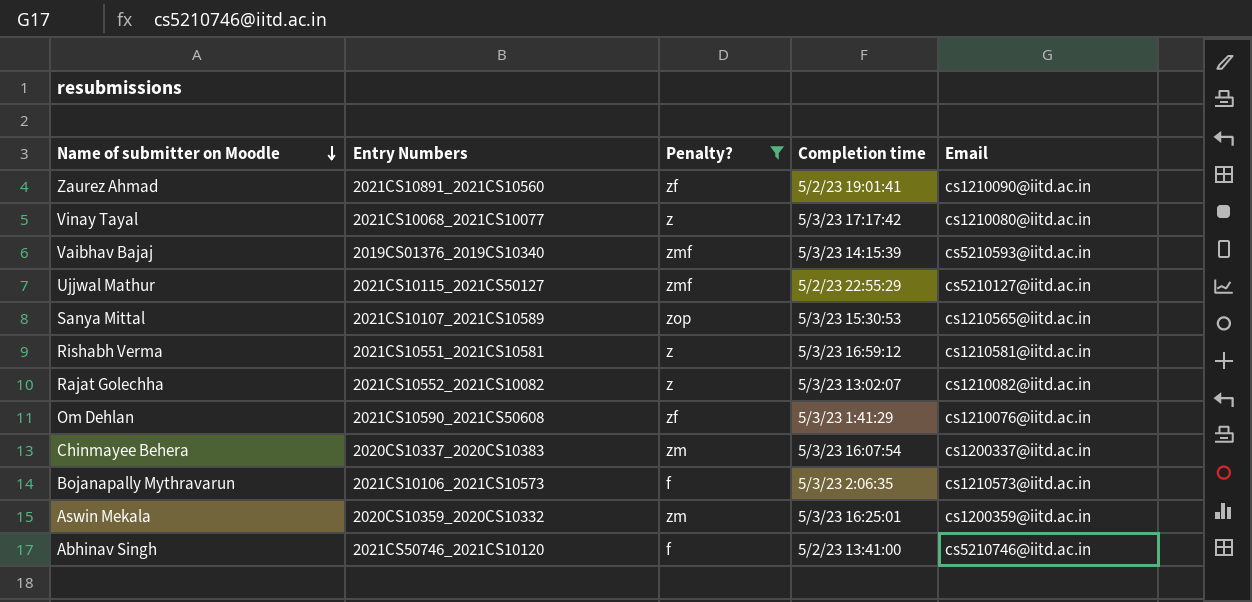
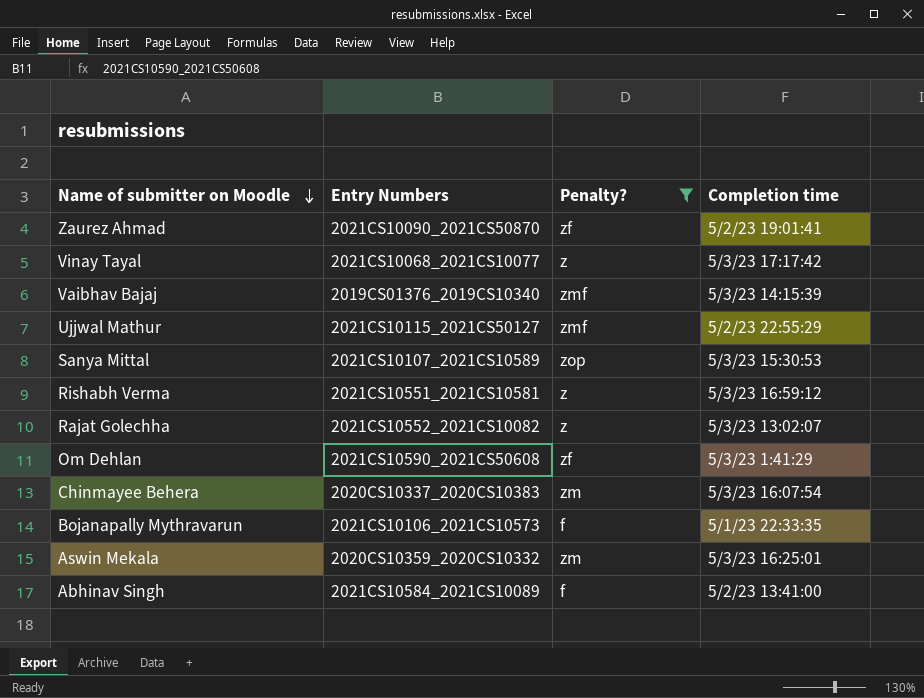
column Email | position: 5 -> none
Zaurez Ahmad | Entry Numbers: 2021CS10891_2021CS10560 -> 2021CS10090_2021CS50870
Bojanapally Mythravarun | Completion time: 5/3/23 2:06:35 -> 5/1/23 22:33:35
Abhinav Singh | Entry Numbers: 2021CS50746_2021CS10120 -> 2021CS10584_2021CS10089

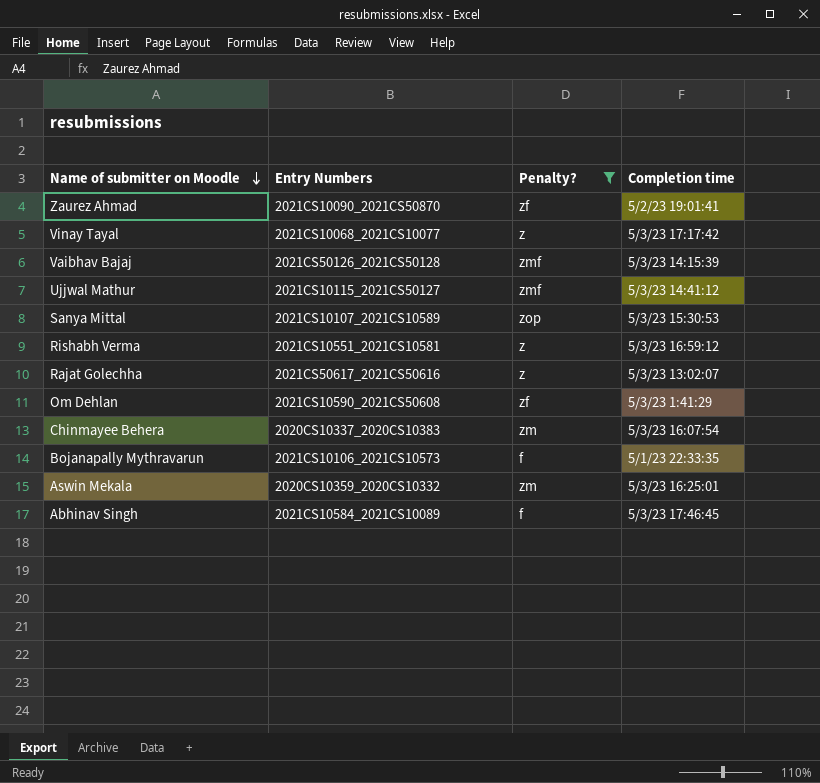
Vaibhav Bajaj | Entry Numbers: 2019CS01376_2019CS10340 -> 2021CS50126_2021CS50128
Ujjwal Mathur | Completion time: 5/2/23 22:55:29 -> 5/3/23 14:41:12
Rajat Golechha | Entry Numbers: 2021CS10552_2021CS10082 -> 2021CS50617_2021CS50616
Abhinav Singh | Completion time: 5/2/23 13:41:00 -> 5/3/23 17:46:45

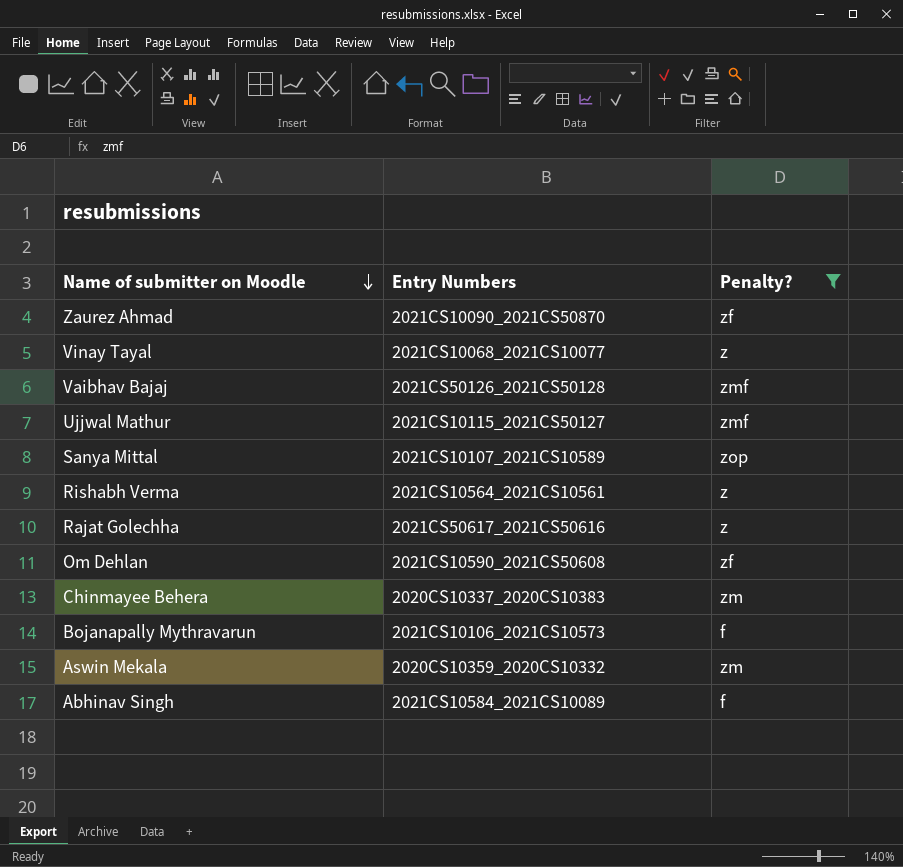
column Completion time | position: 4 -> none
Rishabh Verma | Entry Numbers: 2021CS10551_2021CS10581 -> 2021CS10564_2021CS10561

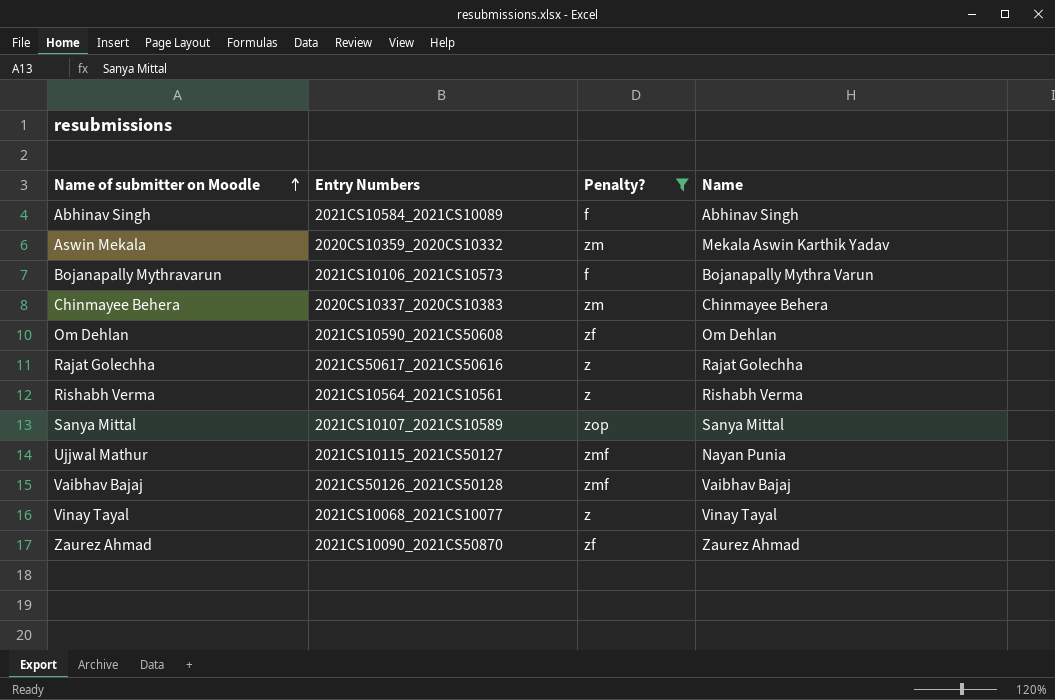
row order: Name of submitter on Moodle descending -> Name of submitter on Moodle ascending
column Name | position: none -> 4

